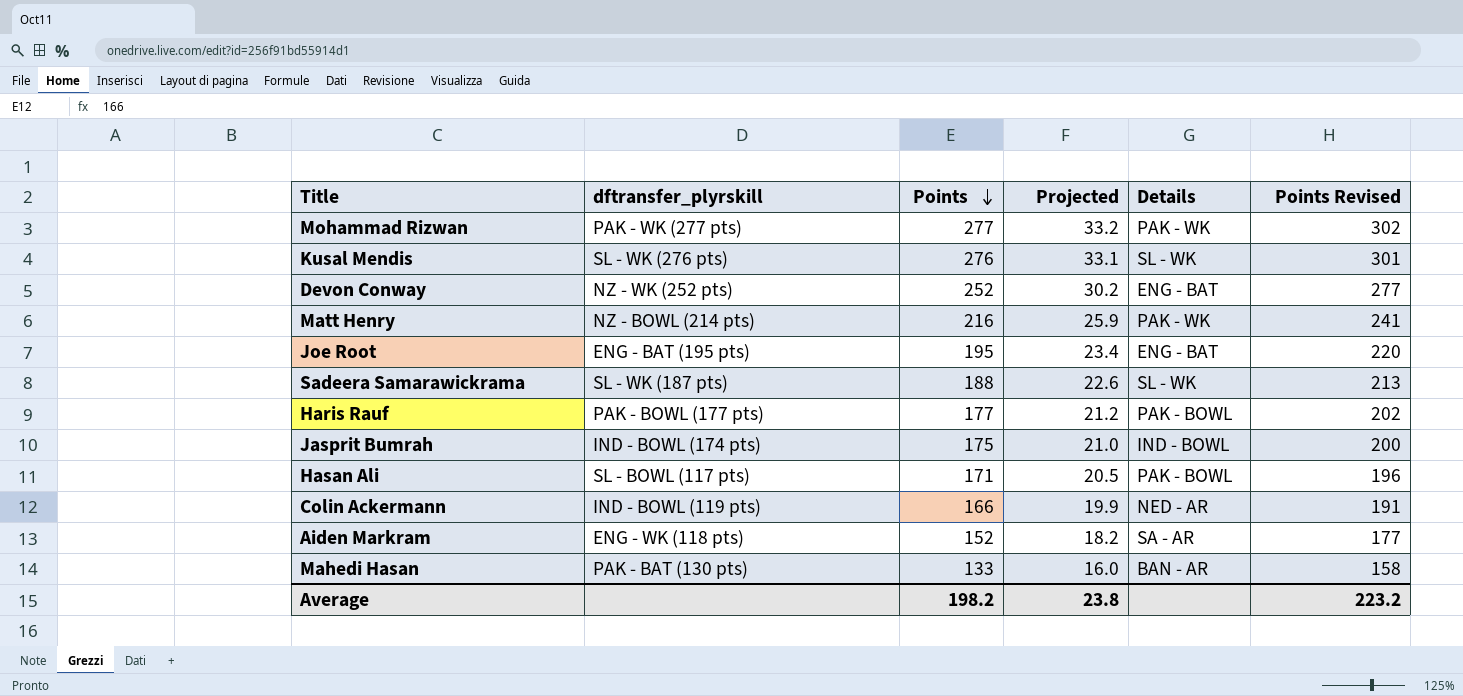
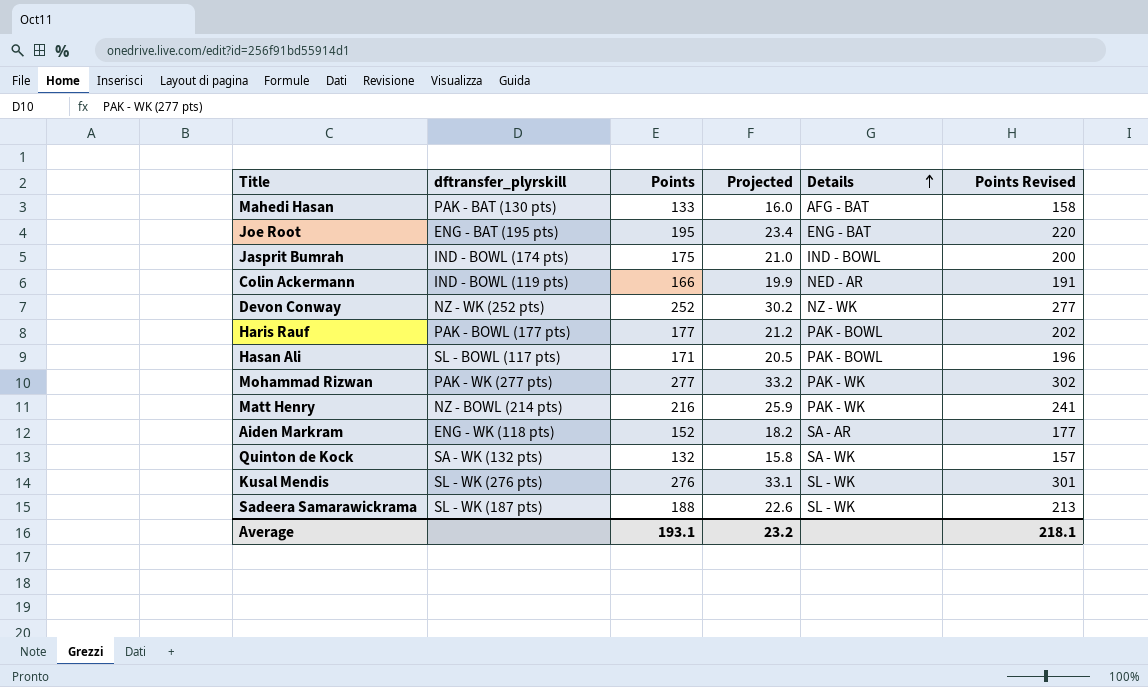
row order: Points descending -> Details ascending
Mahedi Hasan | Details: BAN - AR -> AFG - BAT
Devon Conway | Details: ENG - BAT -> NZ - WK
row Quinton de Kock: none -> SA - WK (132 pts) | 132 | 15.8 | SA - WK | 157
Average | Points: 198.2 -> 193.1
Average | Projected: 23.8 -> 23.2
Average | Points Revised: 223.2 -> 218.1

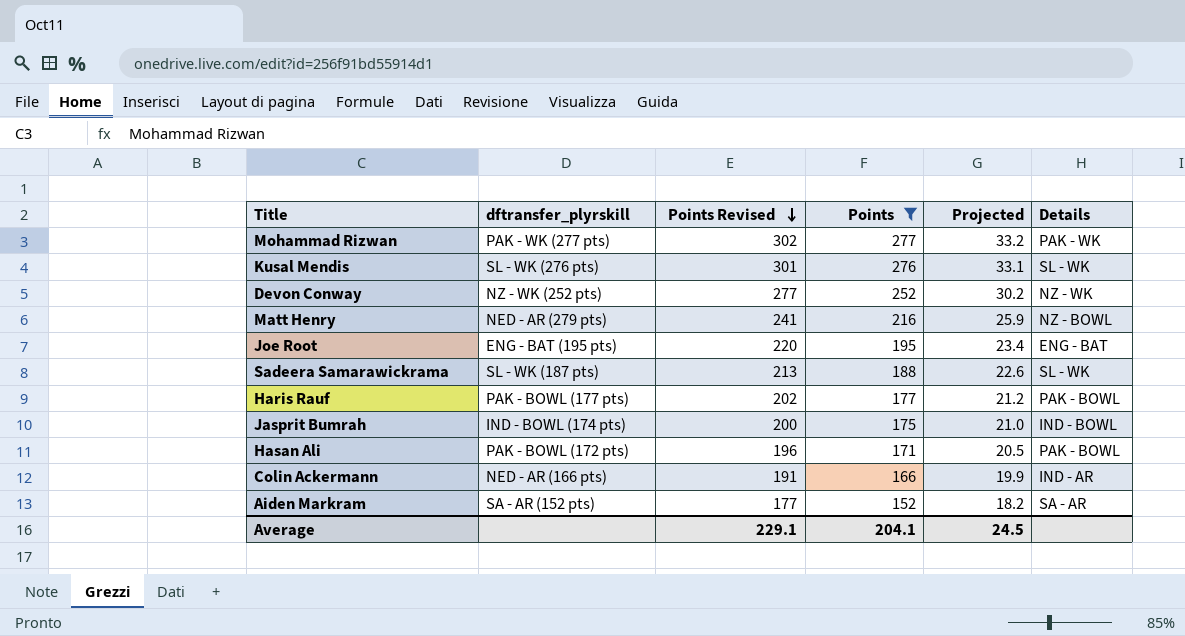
filter: none -> Points >= 152
row order: Details ascending -> Points Revised descending
column Points Revised | position: 6 -> 3
Matt Henry | dftransfer_plyrskill: NZ - BOWL (214 pts) -> NED - AR (279 pts)
Matt Henry | Details: PAK - WK -> NZ - BOWL
Hasan Ali | dftransfer_plyrskill: SL - BOWL (117 pts) -> PAK - BOWL (172 pts)
Colin Ackermann | dftransfer_plyrskill: IND - BOWL (119 pts) -> NED - AR (166 pts)
Colin Ackermann | Details: NED - AR -> IND - AR
Aiden Markram | dftransfer_plyrskill: ENG - WK (118 pts) -> SA - AR (152 pts)
Average | Points Revised: 218.1 -> 229.1
Average | Points: 193.1 -> 204.1
Average | Projected: 23.2 -> 24.5

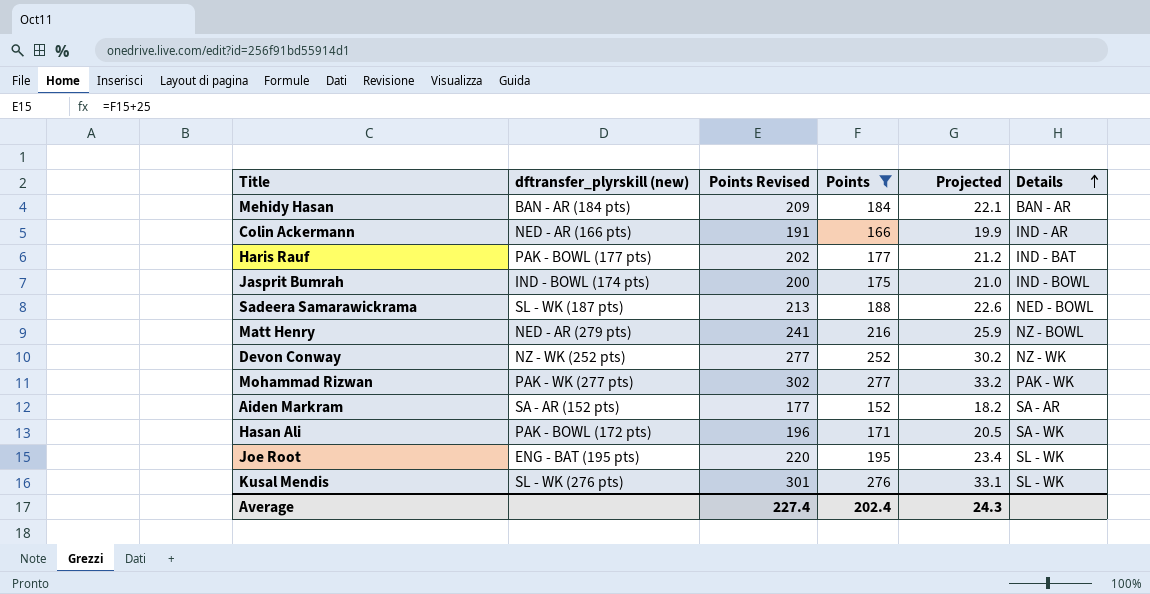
row order: Points Revised descending -> Details ascending
column name: dftransfer_plyrskill -> dftransfer_plyrskill (new)
row Mehidy Hasan: none -> BAN - AR (184 pts) | 209 | 184 | 22.1 | BAN - AR
Haris Rauf | Details: PAK - BOWL -> IND - BAT
Sadeera Samarawickrama | Details: SL - WK -> NED - BOWL
Hasan Ali | Details: PAK - BOWL -> SA - WK
Joe Root | Details: ENG - BAT -> SL - WK
Average | Points Revised: 229.1 -> 227.4
Average | Points: 204.1 -> 202.4
Average | Projected: 24.5 -> 24.3

